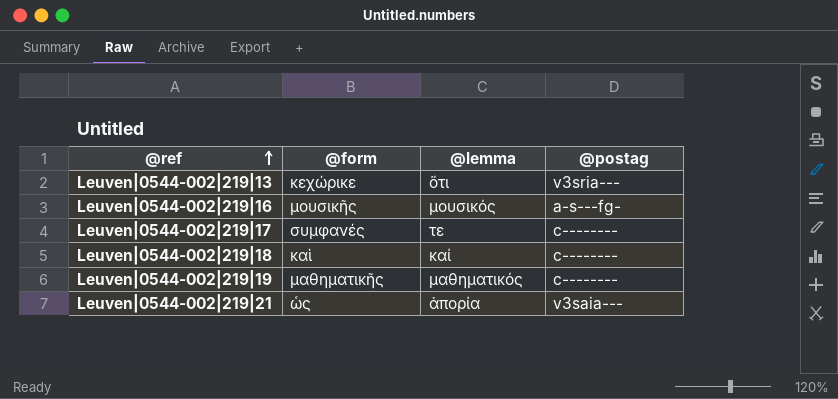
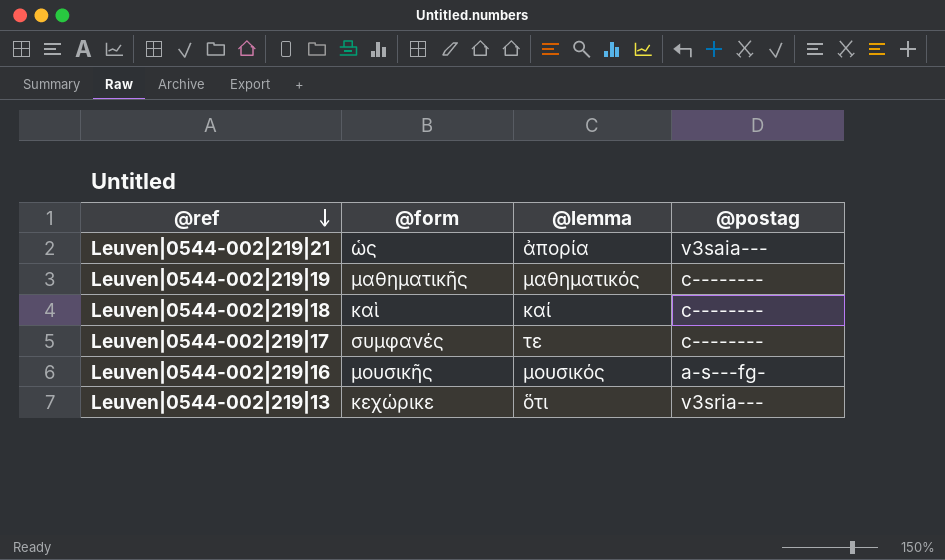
row order: @ref ascending -> @ref descending

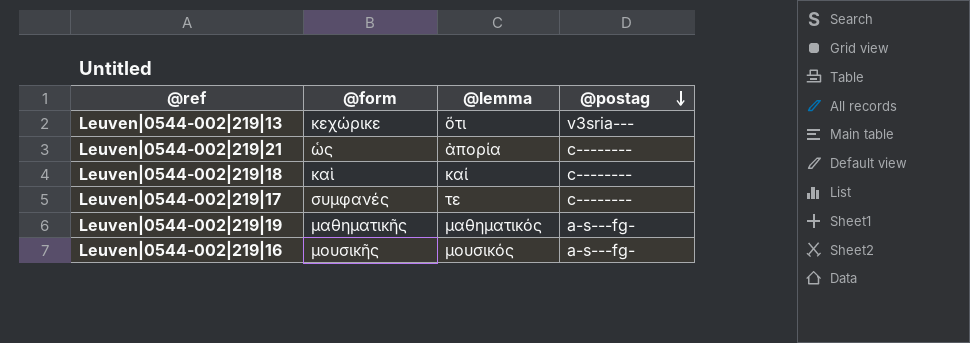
row order: @ref descending -> @postag descending
Leuven|0544-002|219|21 | @postag: v3saia--- -> c--------
Leuven|0544-002|219|19 | @postag: c-------- -> a-s---fg-

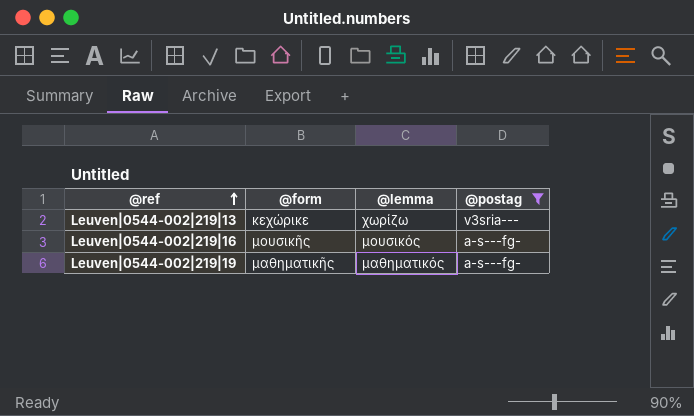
filter: none -> @postag != c--------
row order: @postag descending -> @ref ascending
Leuven|0544-002|219|13 | @lemma: ὅτι -> χωρίζω

